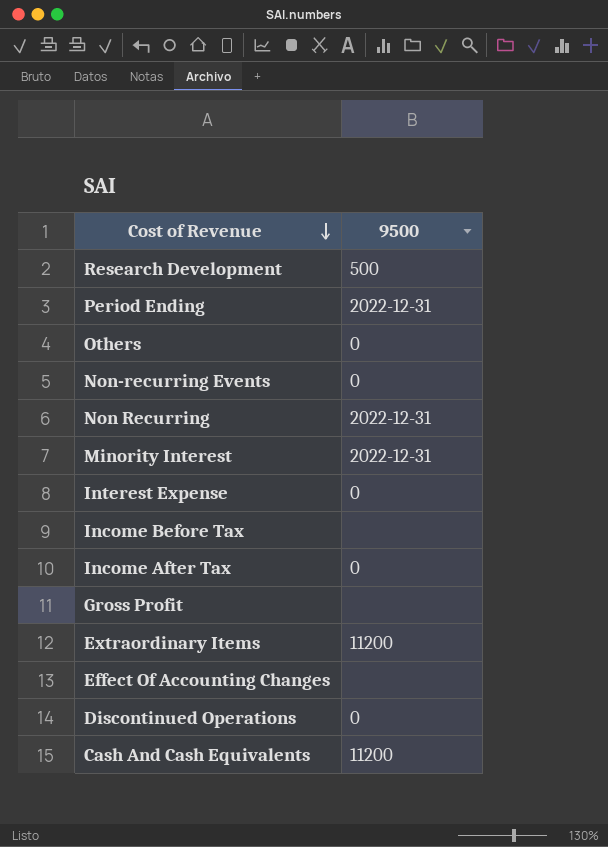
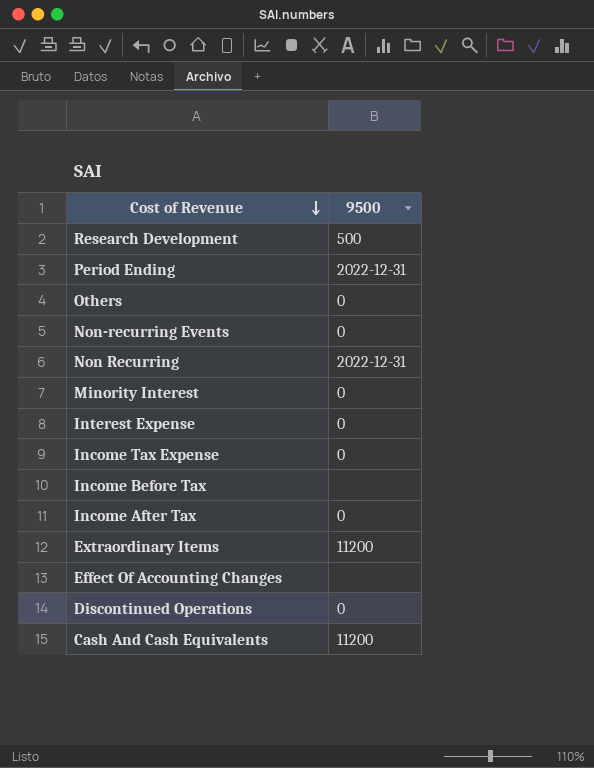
row Gross Profit: none -> none
Minority Interest | 9500: 2022-12-31 -> 0
row Income Tax Expense: none -> 0

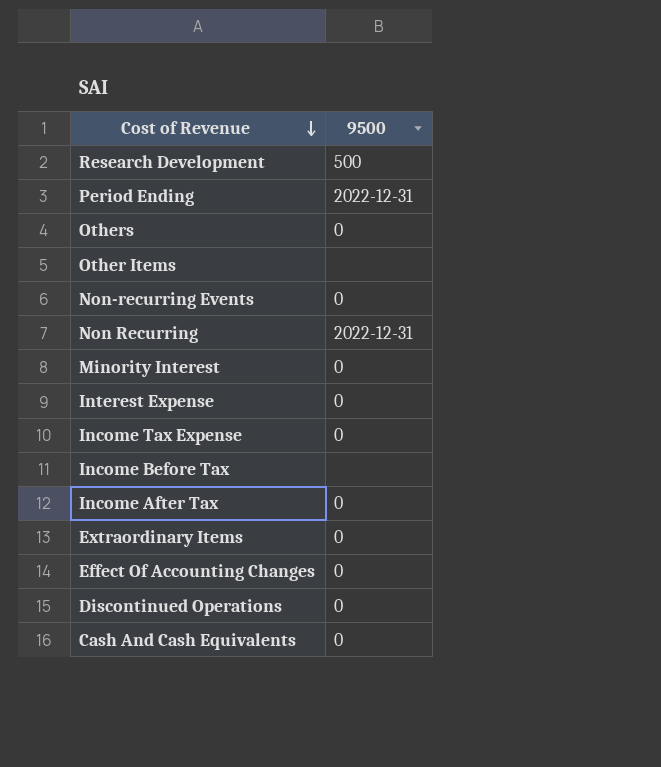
row Other Items: none -> none
Extraordinary Items | 9500: 11200 -> 0
Effect Of Accounting Changes | 9500: none -> 0
Cash And Cash Equivalents | 9500: 11200 -> 0

